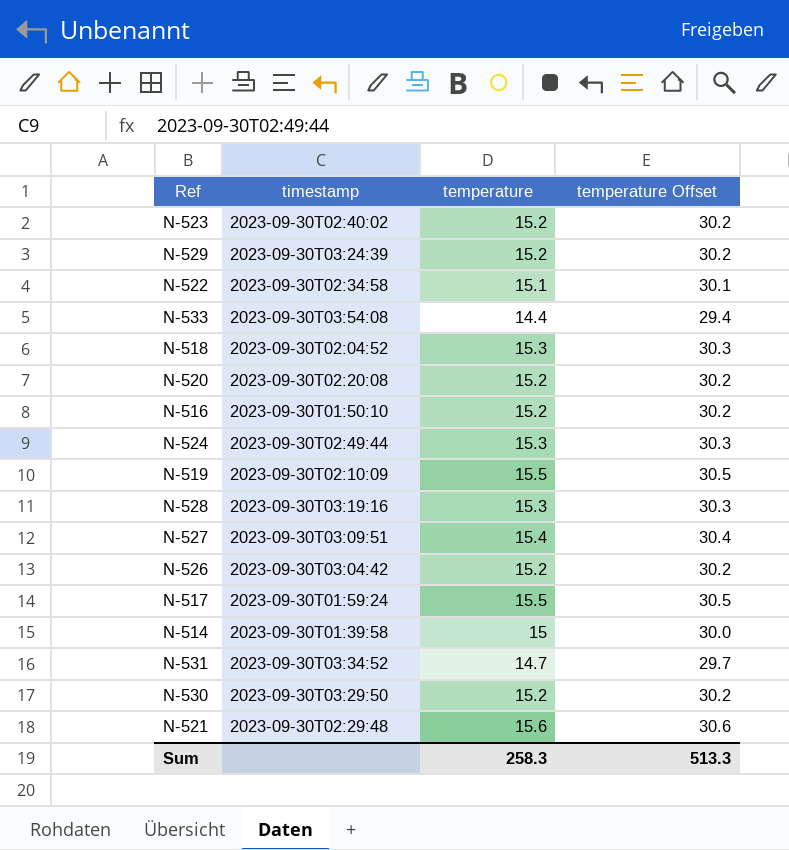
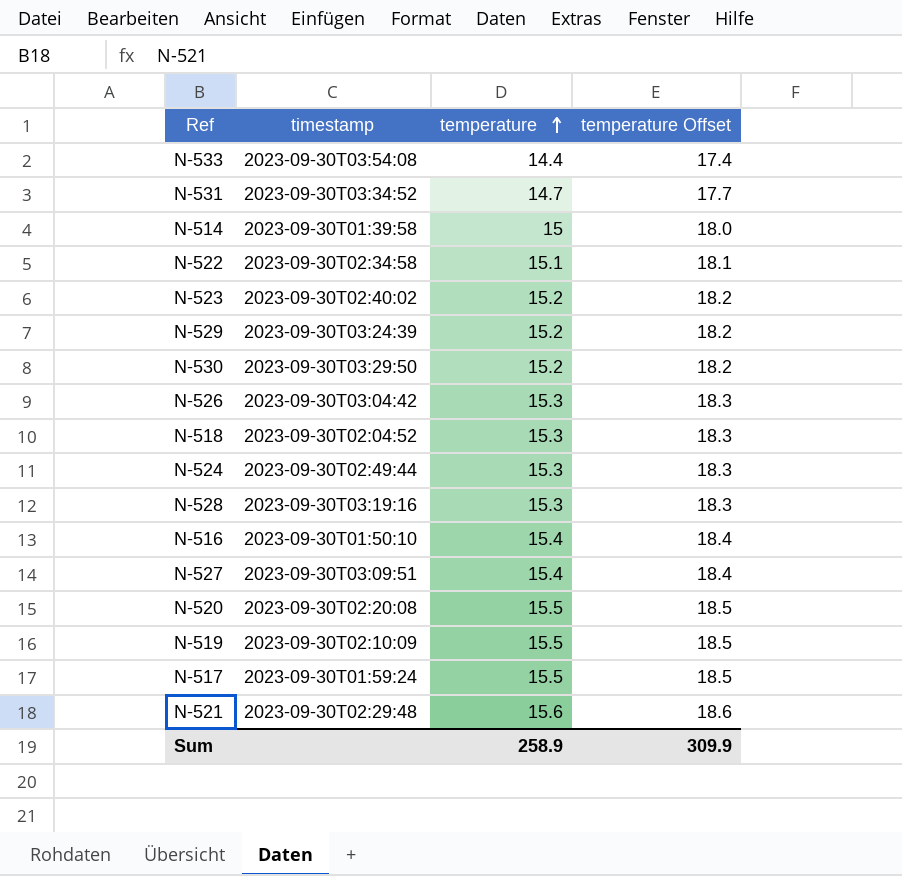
row order: none -> temperature ascending
column temperature Offset | formula: [temperature] + 15 -> [temperature] + 3
N-526 | temperature: 15.2 -> 15.3
N-516 | temperature: 15.2 -> 15.4
N-520 | temperature: 15.2 -> 15.5
Sum | temperature: 258.3 -> 258.9
Sum | temperature Offset: 513.3 -> 309.9

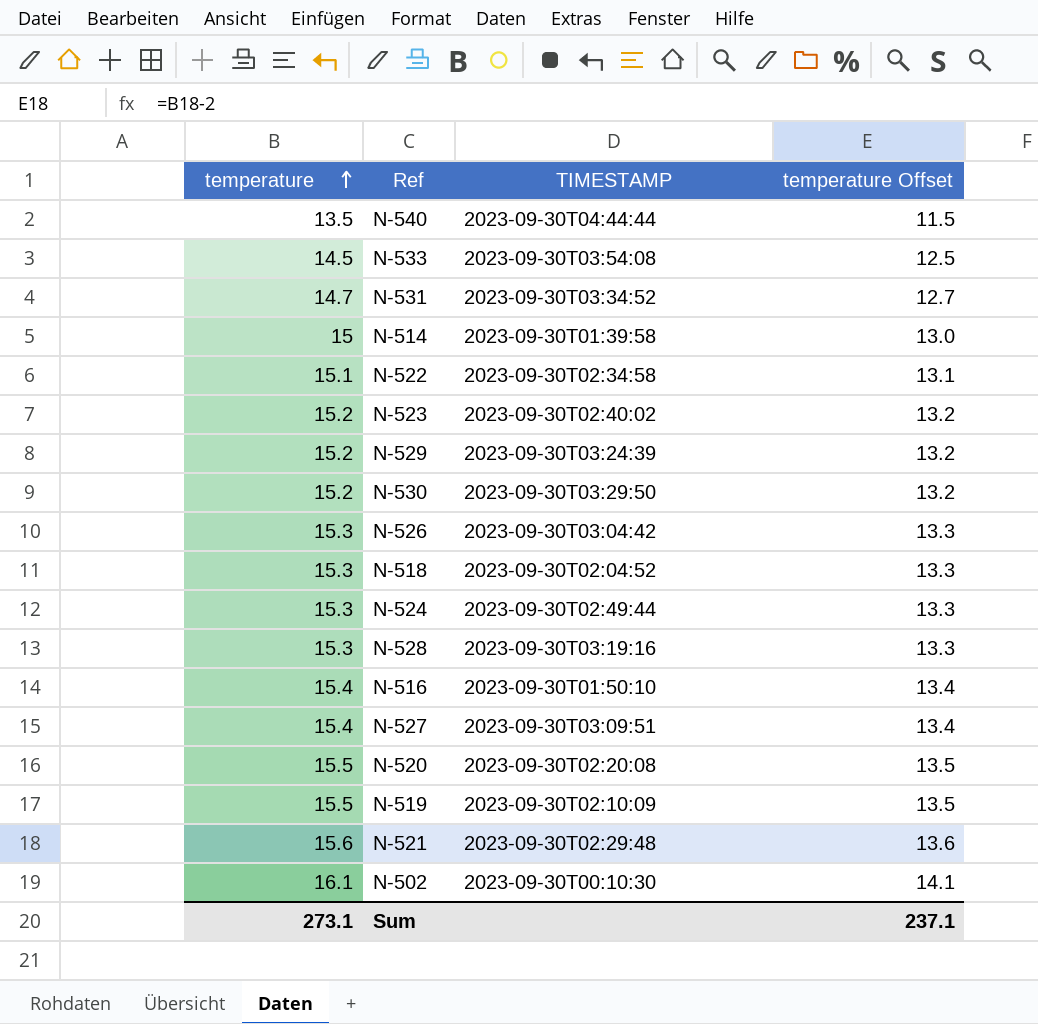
column temperature | position: 3 -> 1
column name: timestamp -> TIMESTAMP
column temperature Offset | formula: [temperature] + 3 -> [temperature] - 2
row N-517: 2023-09-30T01:59:24 | 15.5 | 18.5 -> none
row N-540: none -> 13.5 | 2023-09-30T04:44:44 | 11.5
N-533 | temperature: 14.4 -> 14.5
row N-502: none -> 16.1 | 2023-09-30T00:10:30 | 14.1
Sum | temperature: 258.9 -> 273.1
Sum | temperature Offset: 309.9 -> 237.1

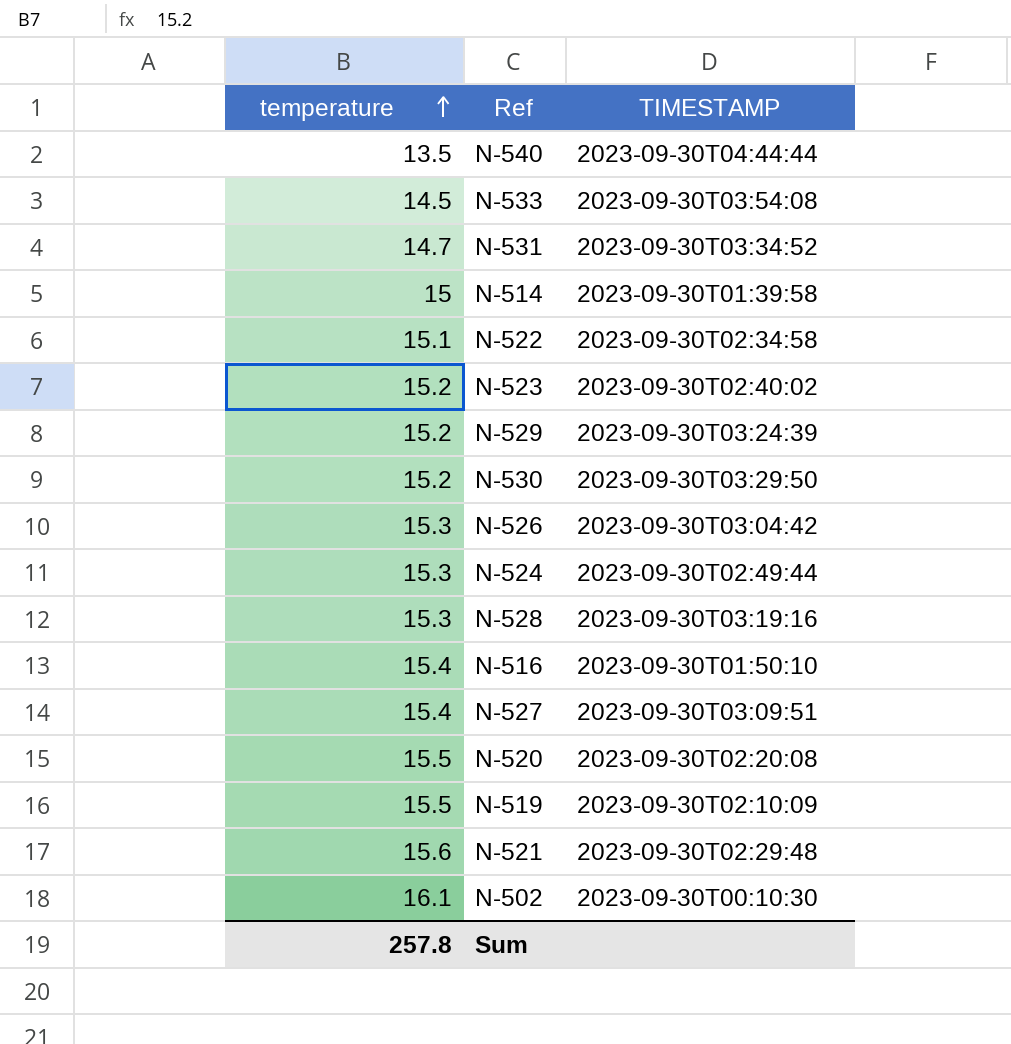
column temperature Offset | formula: [temperature] - 2 -> none
row N-518: 15.3 | 2023-09-30T02:04:52 | 13.3 -> none
Sum | temperature: 273.1 -> 257.8

